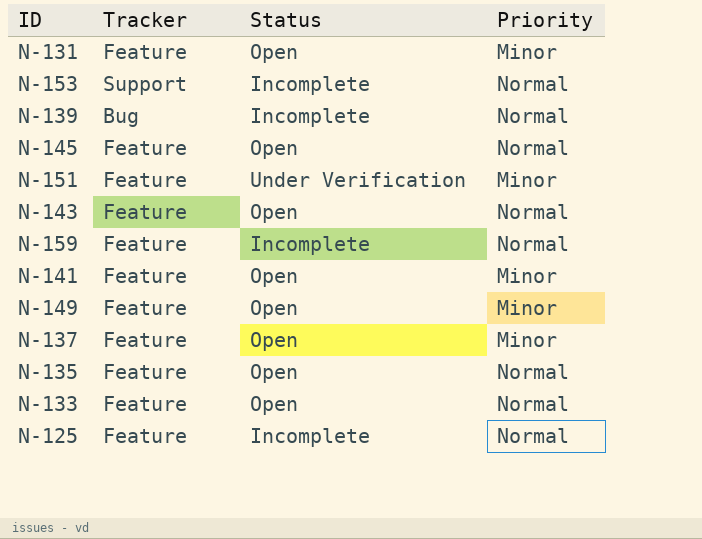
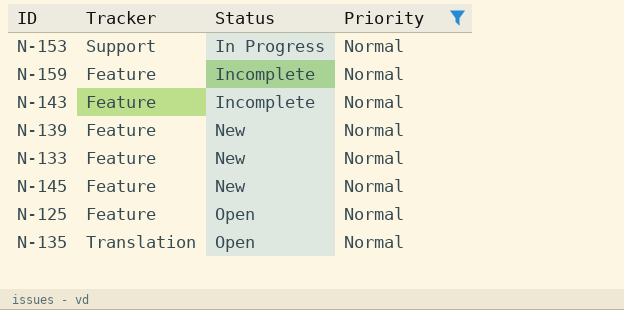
filter: none -> Priority = Normal
row order: none -> Status ascending
N-153 | Status: Incomplete -> In Progress
N-143 | Status: Open -> Incomplete
N-139 | Tracker: Bug -> Feature
N-139 | Status: Incomplete -> New
N-133 | Status: Open -> New
N-145 | Status: Open -> New
N-125 | Status: Incomplete -> Open
N-135 | Tracker: Feature -> Translation

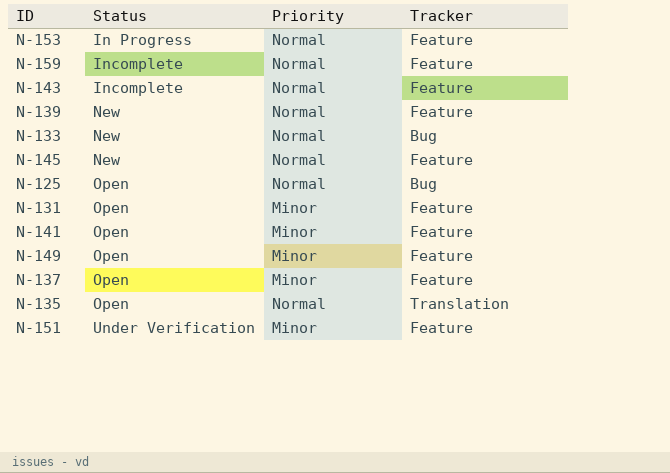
filter: Priority = Normal -> none
column Tracker | position: 2 -> 4
N-153 | Tracker: Support -> Feature
N-133 | Tracker: Feature -> Bug
N-125 | Tracker: Feature -> Bug

